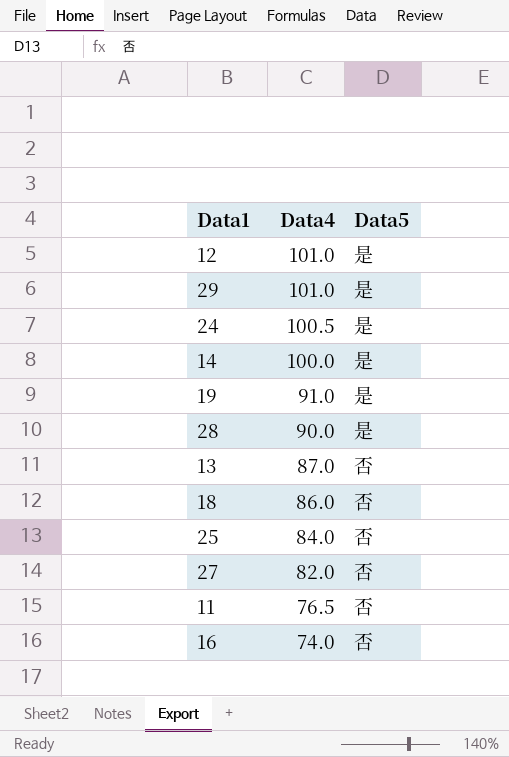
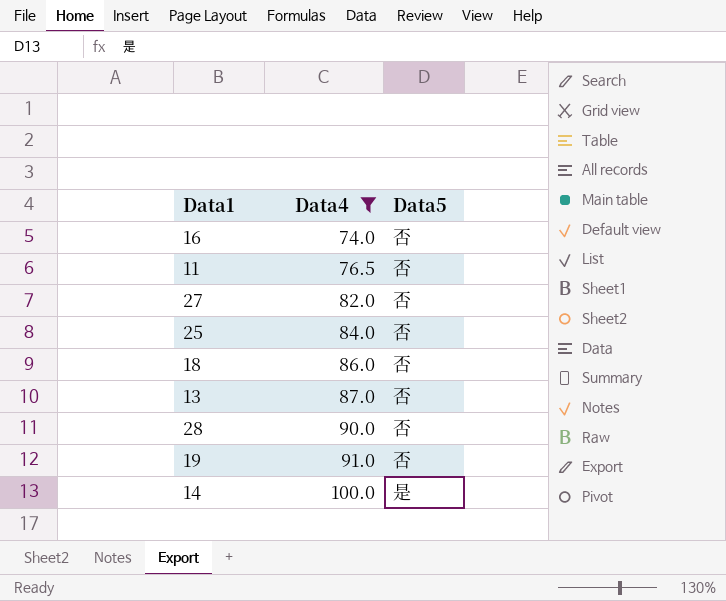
filter: none -> Data4 <= 100.0
row order: Data4 descending -> Data4 ascending
28 | Data5: 是 -> 否
19 | Data5: 是 -> 否

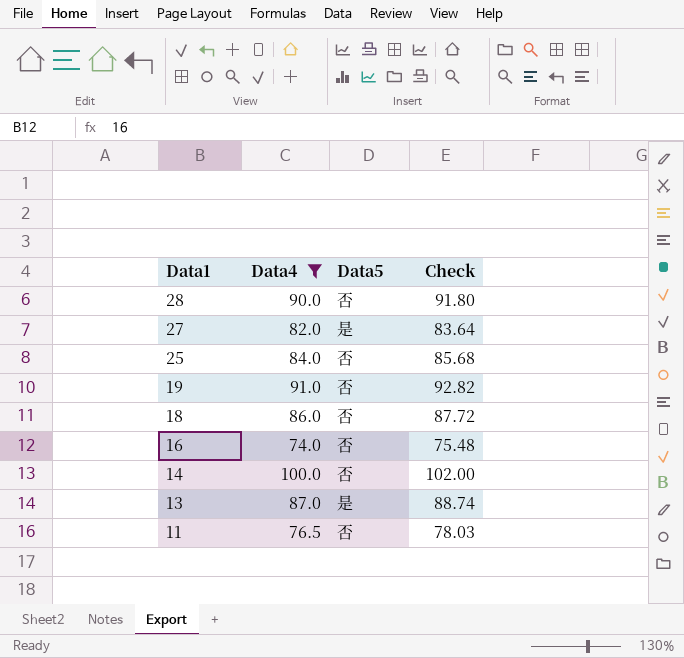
row order: Data4 ascending -> Data1 descending
column Check | formula: none -> [Data4] * 1.02
27 | Data5: 否 -> 是
14 | Data5: 是 -> 否
13 | Data5: 否 -> 是

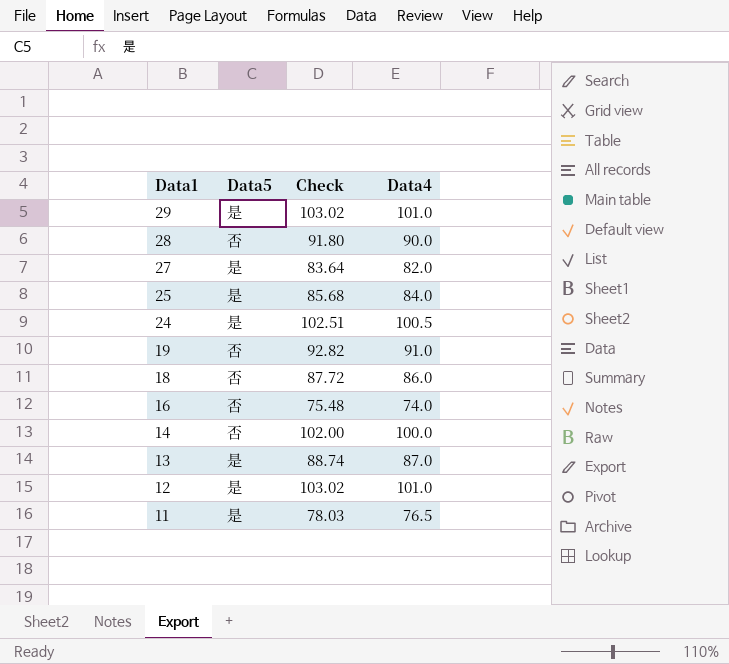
filter: Data4 <= 100.0 -> none
column Data4 | position: 2 -> 4
25 | Data5: 否 -> 是
11 | Data5: 否 -> 是

